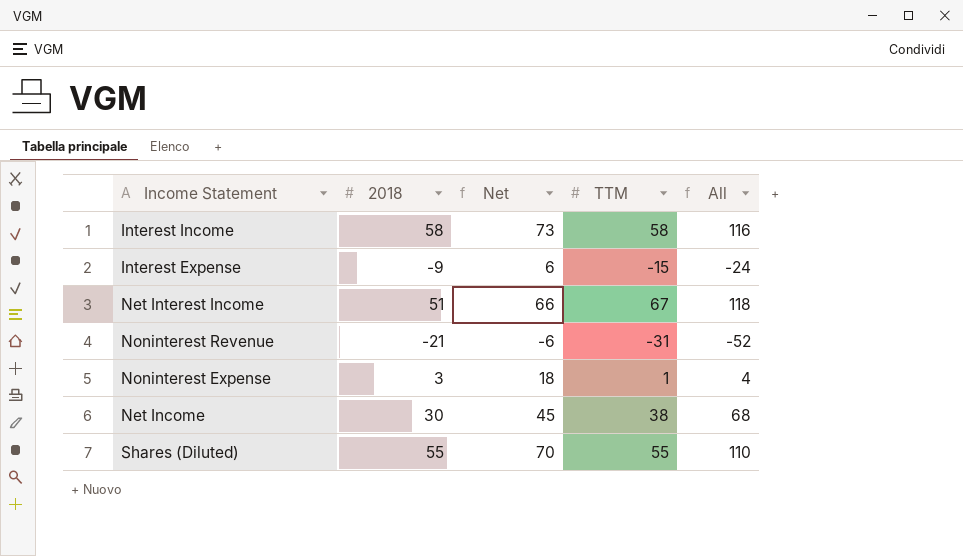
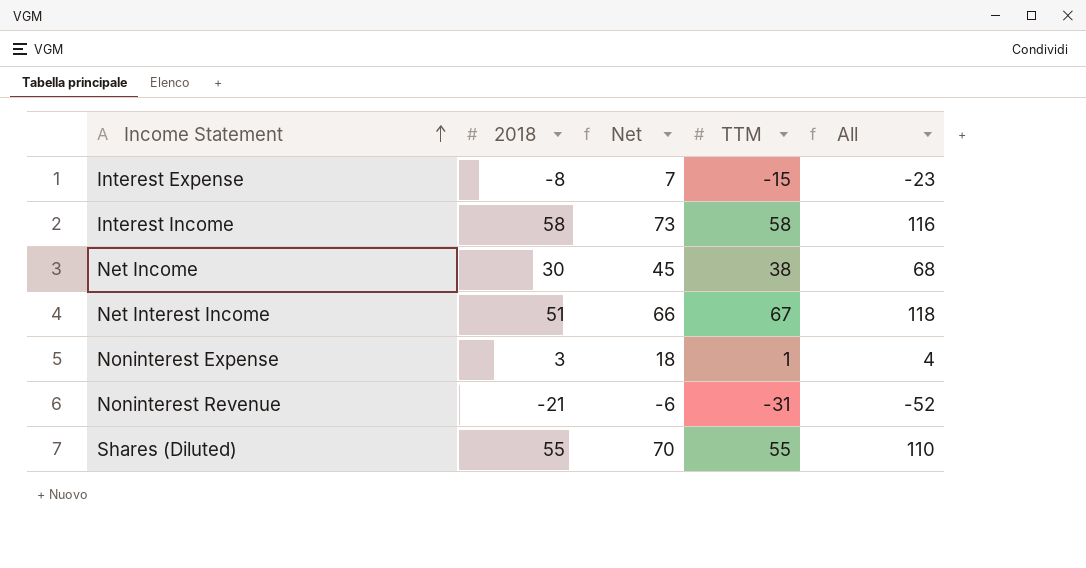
row order: none -> Income Statement ascending
Interest Expense | 2018: -9 -> -8
Interest Expense | Net: 6 -> 7
Interest Expense | All: -24 -> -23

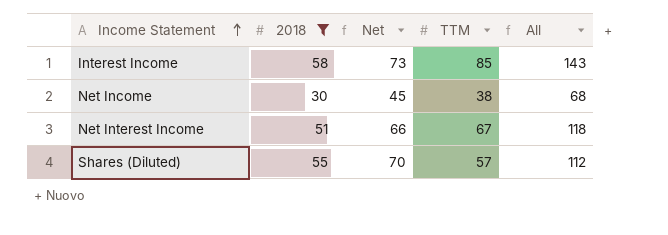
filter: none -> 2018 >= 30
Interest Income | TTM: 58 -> 85
Interest Income | All: 116 -> 143
Shares (Diluted) | TTM: 55 -> 57
Shares (Diluted) | All: 110 -> 112

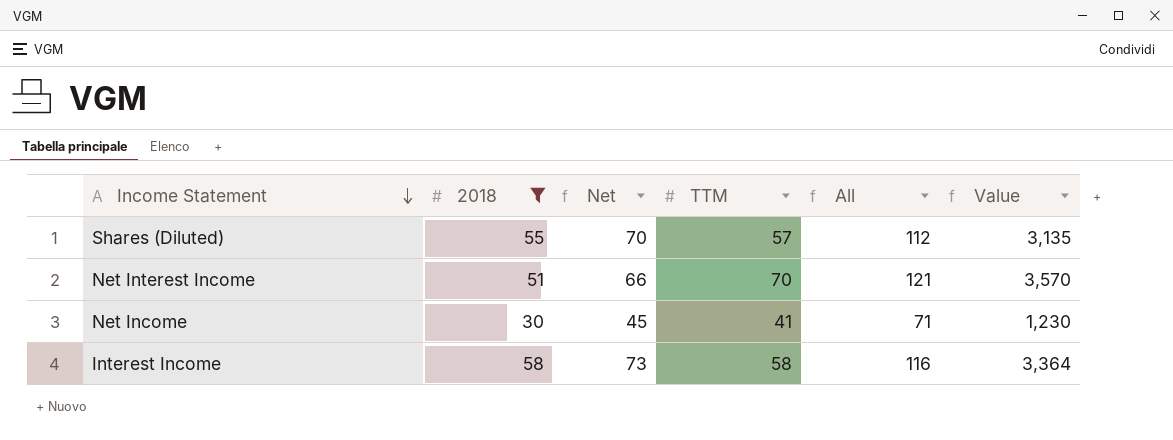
row order: Income Statement ascending -> Income Statement descending
column Value | formula: none -> [2018] * [TTM]
Net Interest Income | TTM: 67 -> 70
Net Interest Income | All: 118 -> 121
Net Income | TTM: 38 -> 41
Net Income | All: 68 -> 71
Interest Income | TTM: 85 -> 58
Interest Income | All: 143 -> 116

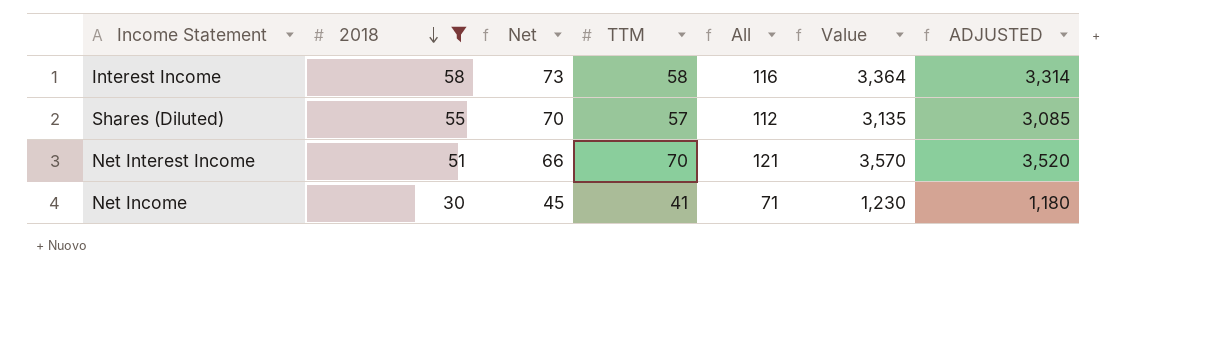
row order: Income Statement descending -> 2018 descending
column ADJUSTED | formula: none -> [Value] - 50

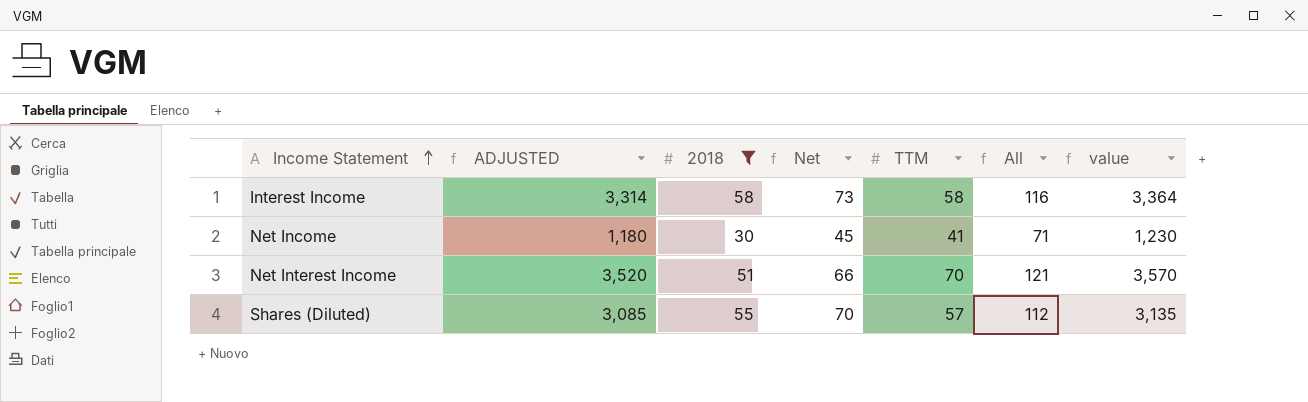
row order: 2018 descending -> Income Statement ascending
column ADJUSTED | position: 7 -> 2
column name: Value -> value

